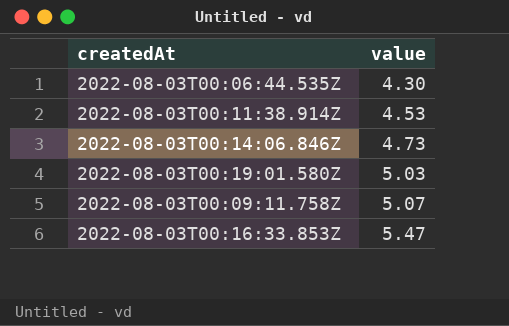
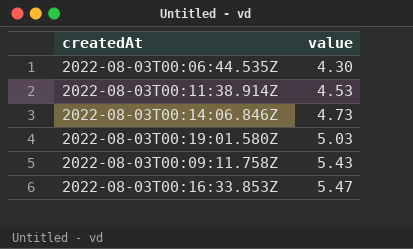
2022-08-03T00:09:11.758Z | value: 5.07 -> 5.43

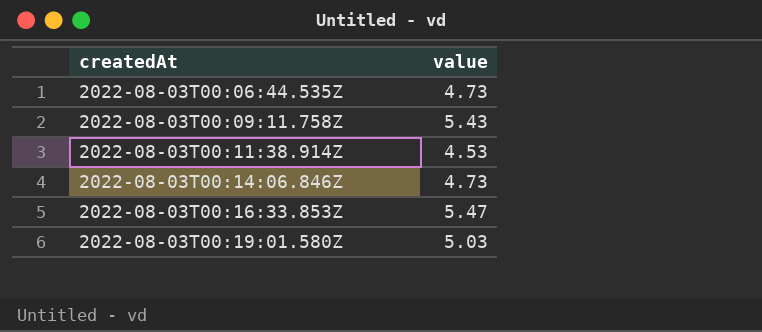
row order: value ascending -> createdAt ascending
2022-08-03T00:06:44.535Z | value: 4.30 -> 4.73

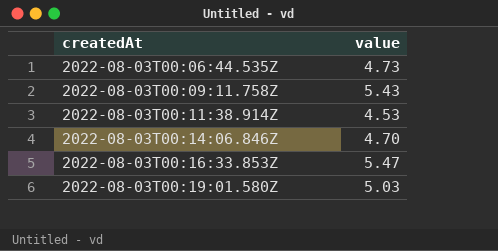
2022-08-03T00:14:06.846Z | value: 4.73 -> 4.70

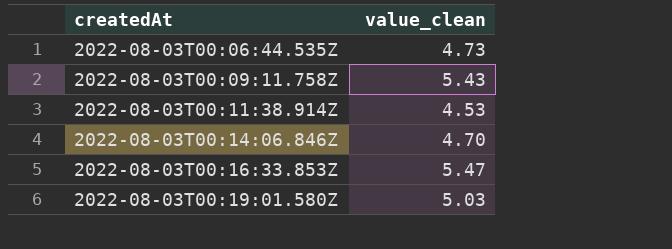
column name: value -> value_clean

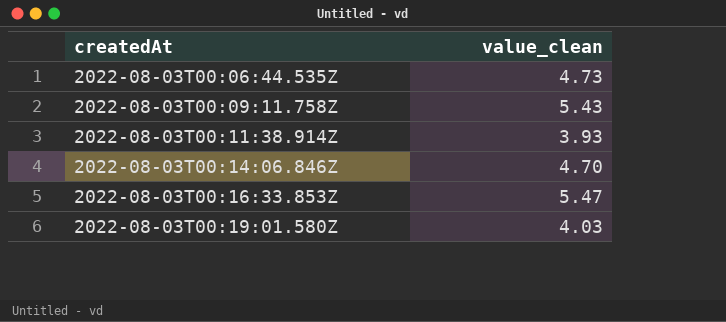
2022-08-03T00:11:38.914Z | value_clean: 4.53 -> 3.93
2022-08-03T00:19:01.580Z | value_clean: 5.03 -> 4.03

